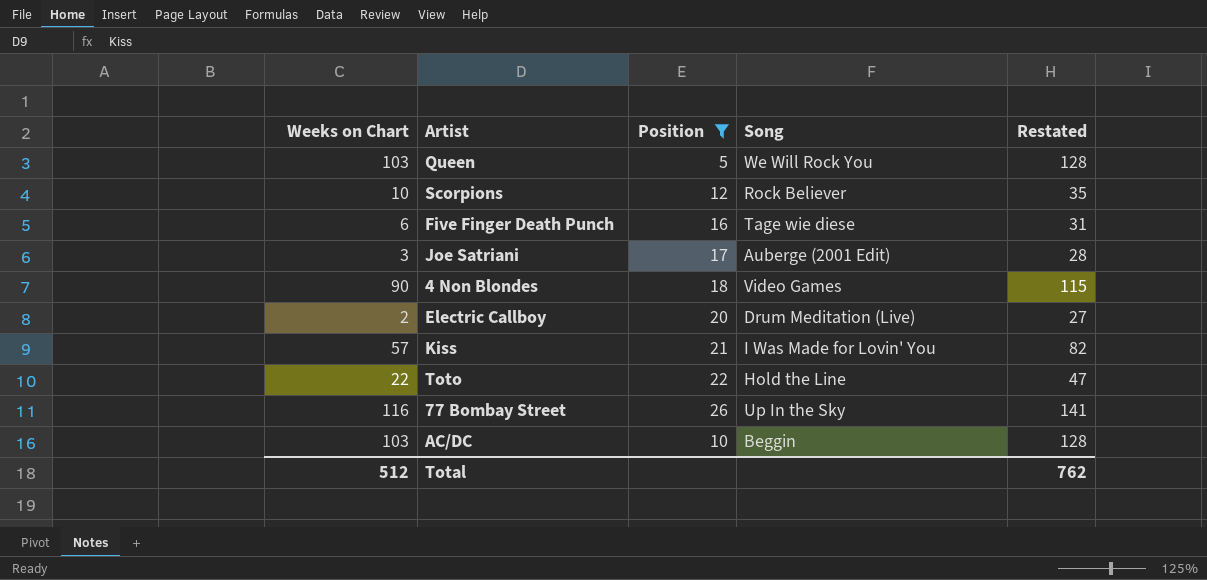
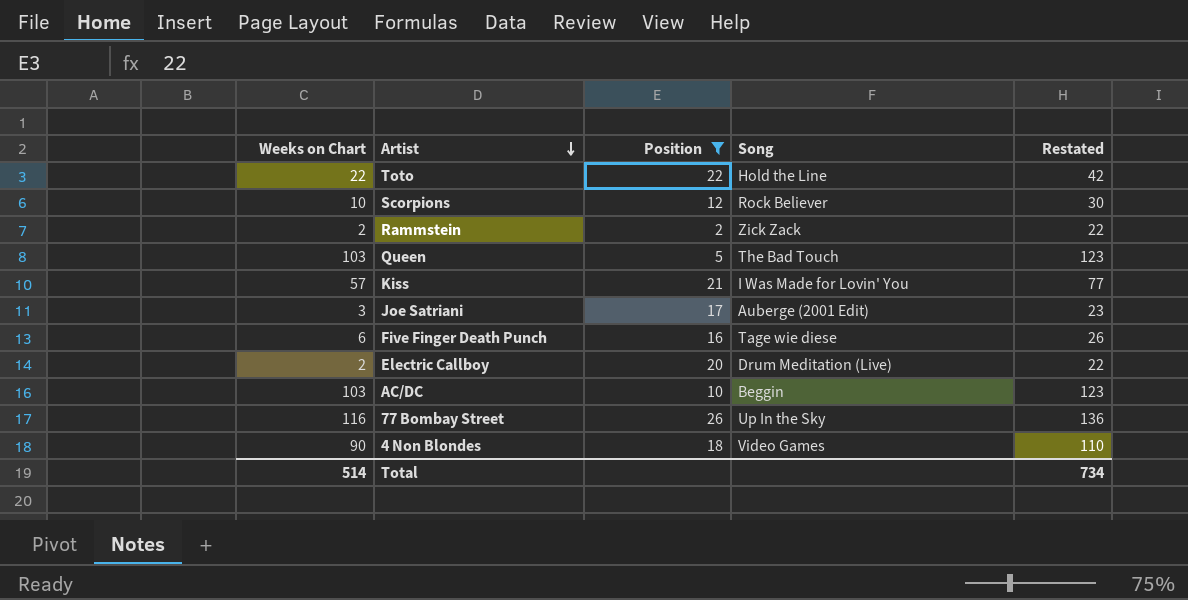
row order: none -> Artist descending
column Restated | formula: [Weeks on Chart] + 25 -> [Weeks on Chart] + 20
row Rammstein: none -> 2 | 2 | Zick Zack | 22
Queen | Song: We Will Rock You -> The Bad Touch
Total | Weeks on Chart: 512 -> 514
Total | Restated: 762 -> 734

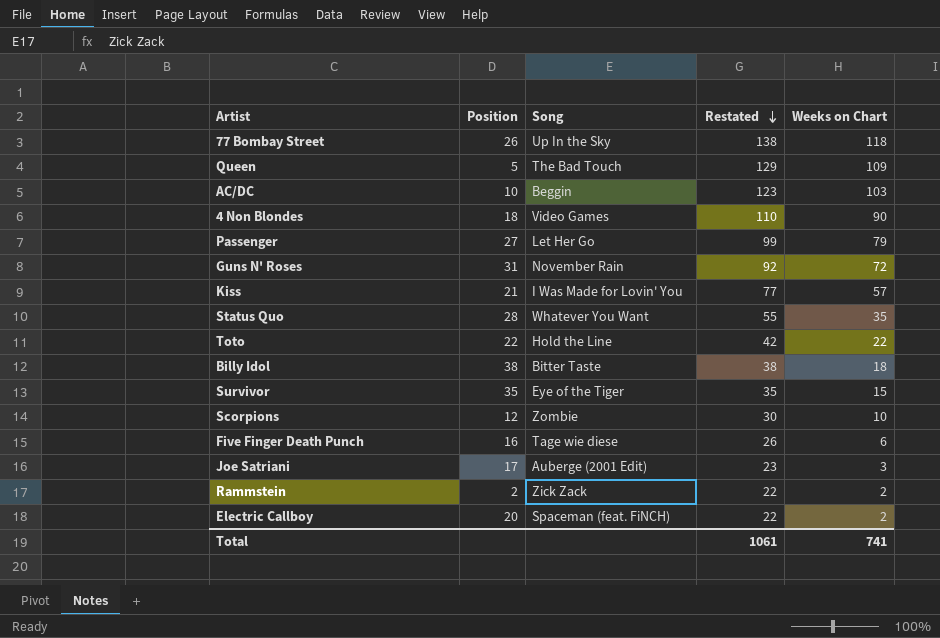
filter: Position <= 26 -> none
row order: Artist descending -> Restated descending
column Weeks on Chart | position: 1 -> 5
77 Bombay Street | Restated: 136 -> 138
77 Bombay Street | Weeks on Chart: 116 -> 118
Queen | Restated: 123 -> 129
Queen | Weeks on Chart: 103 -> 109
Scorpions | Song: Rock Believer -> Zombie
Electric Callboy | Song: Drum Meditation (Live) -> Spaceman (feat. FiNCH)
Total | Restated: 734 -> 1061
Total | Weeks on Chart: 514 -> 741

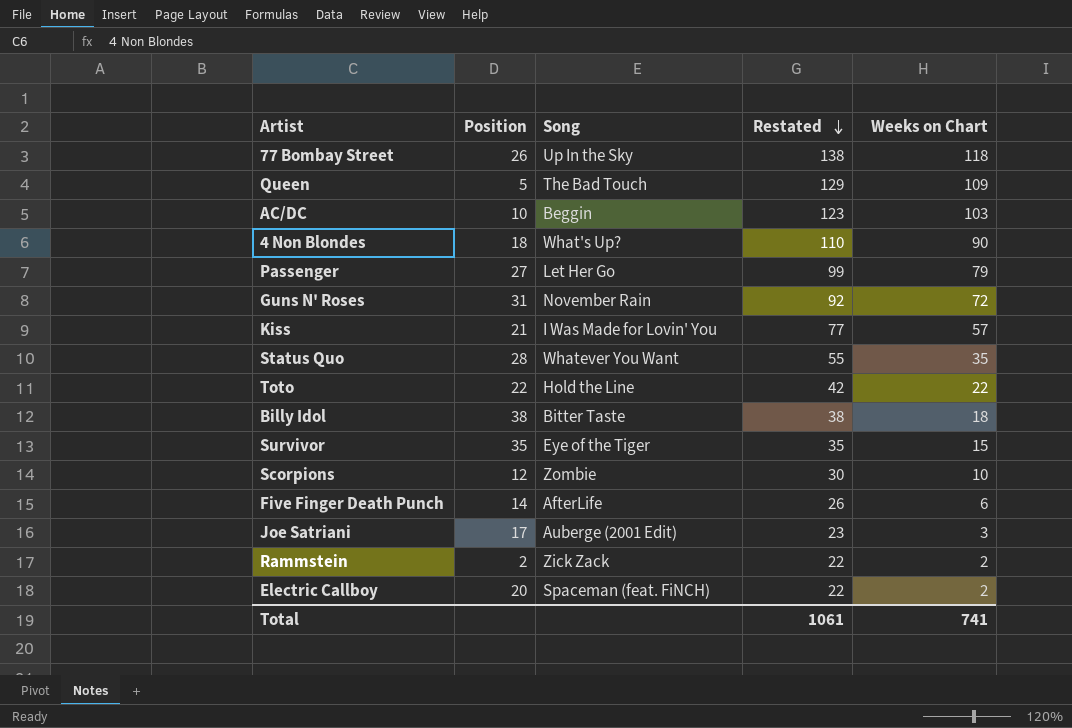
4 Non Blondes | Song: Video Games -> What's Up?
Five Finger Death Punch | Position: 16 -> 14
Five Finger Death Punch | Song: Tage wie diese -> AfterLife

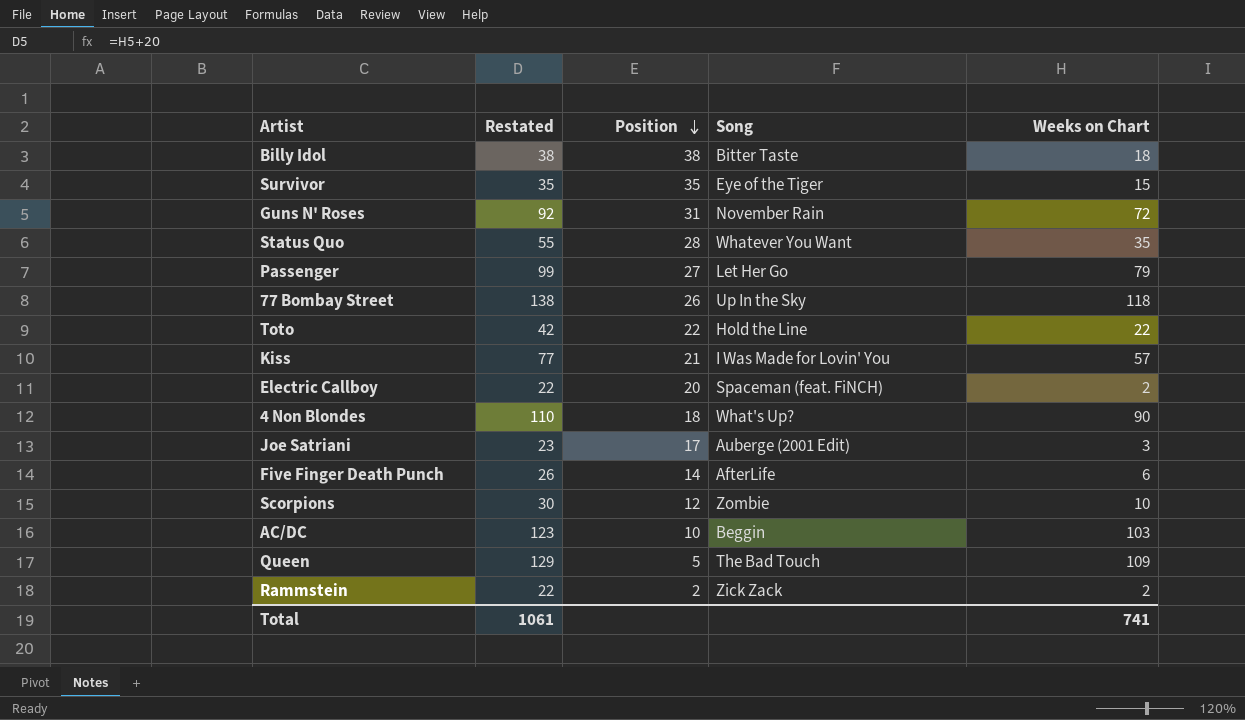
row order: Restated descending -> Position descending
column Restated | position: 4 -> 2

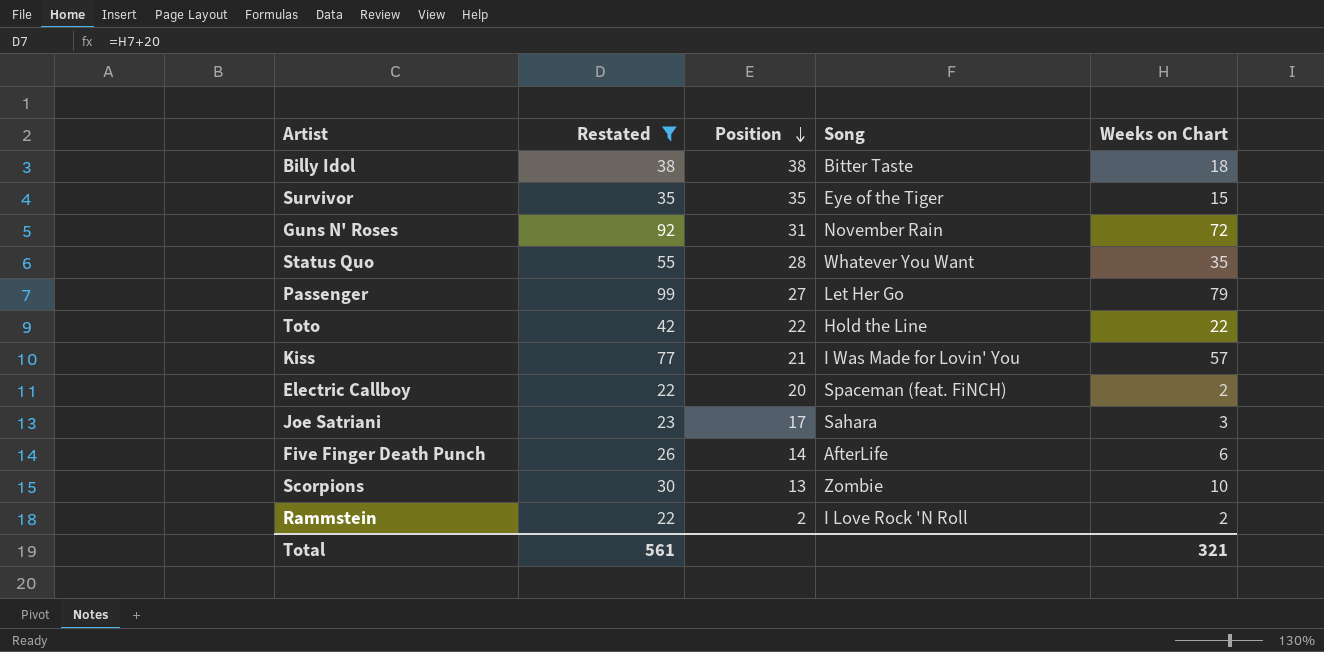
filter: none -> Restated <= 99
Joe Satriani | Song: Auberge (2001 Edit) -> Sahara
Scorpions | Position: 12 -> 13
Rammstein | Song: Zick Zack -> I Love Rock 'N Roll
Total | Restated: 1061 -> 561
Total | Weeks on Chart: 741 -> 321

